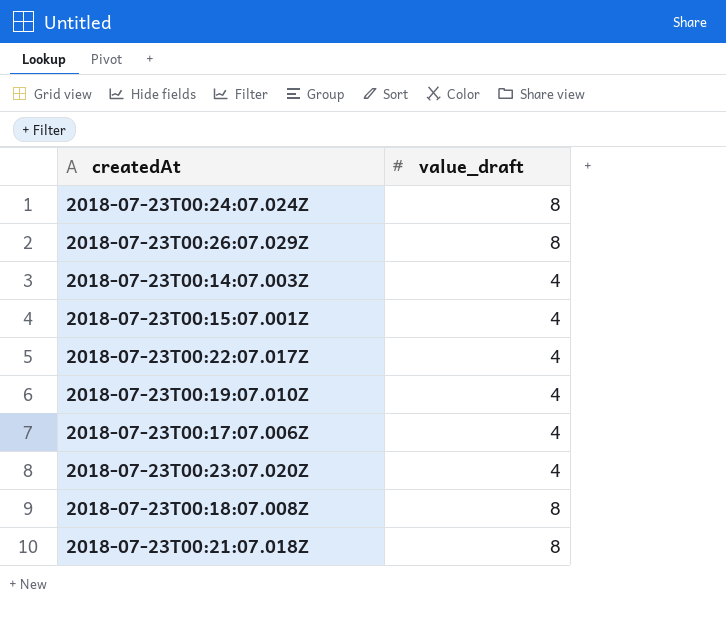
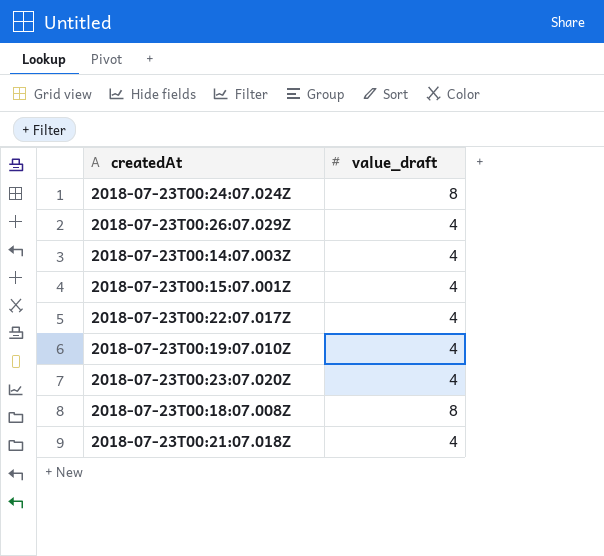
row 2018-07-23T00:17:07.006Z: 4 -> none
2018-07-23T00:26:07.029Z | value_draft: 8 -> 4
2018-07-23T00:21:07.018Z | value_draft: 8 -> 4

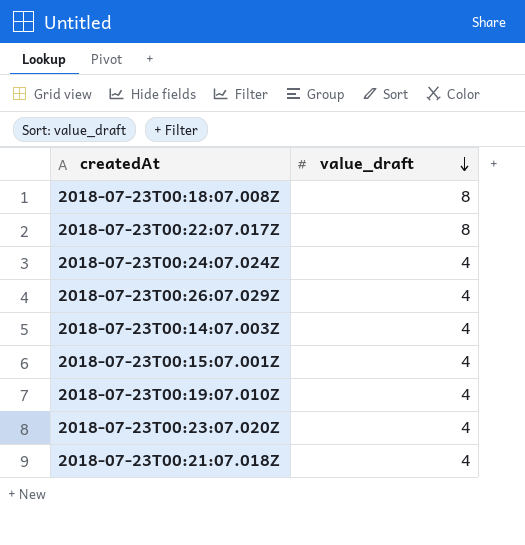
row order: none -> value_draft descending
2018-07-23T00:22:07.017Z | value_draft: 4 -> 8
2018-07-23T00:24:07.024Z | value_draft: 8 -> 4

